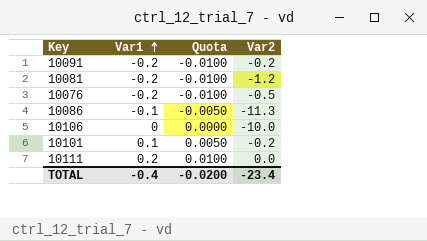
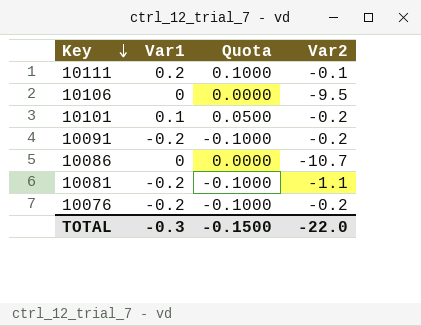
row order: Var1 ascending -> Key descending
column Quota | formula: [Var1] * 0.05 -> [Var1] * 0.5
10111 | Var2: 0.0 -> -0.1
10106 | Var2: -10.0 -> -9.5
10086 | Var1: -0.1 -> 0
10086 | Var2: -11.3 -> -10.7
10081 | Var2: -1.2 -> -1.1
10076 | Var2: -0.5 -> -0.2
TOTAL | Var1: -0.4 -> -0.3
TOTAL | Quota: -0.0200 -> -0.1500
TOTAL | Var2: -23.4 -> -22.0

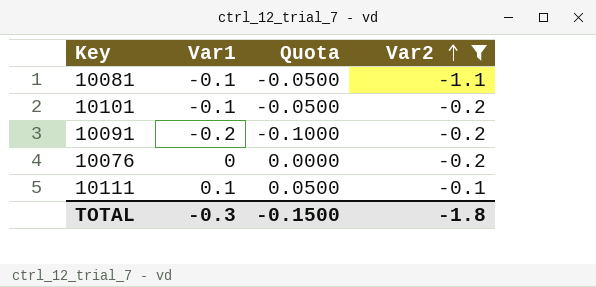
filter: none -> Var2 >= -1.1
row order: Key descending -> Var2 ascending
10081 | Var1: -0.2 -> -0.1
10081 | Quota: -0.1000 -> -0.0500
10101 | Var1: 0.1 -> -0.1
10101 | Quota: 0.0500 -> -0.0500
10076 | Var1: -0.2 -> 0
10076 | Quota: -0.1000 -> 0.0000
10111 | Var1: 0.2 -> 0.1
10111 | Quota: 0.1000 -> 0.0500
TOTAL | Var2: -22.0 -> -1.8

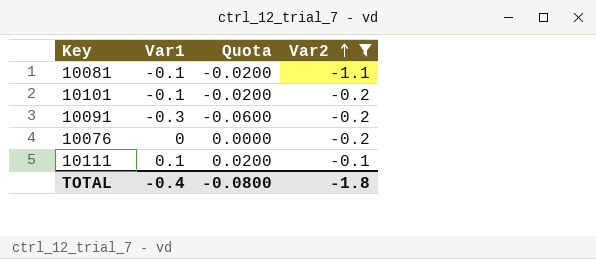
column Quota | formula: [Var1] * 0.5 -> [Var1] * 0.2
10091 | Var1: -0.2 -> -0.3
TOTAL | Var1: -0.3 -> -0.4
TOTAL | Quota: -0.1500 -> -0.0800

